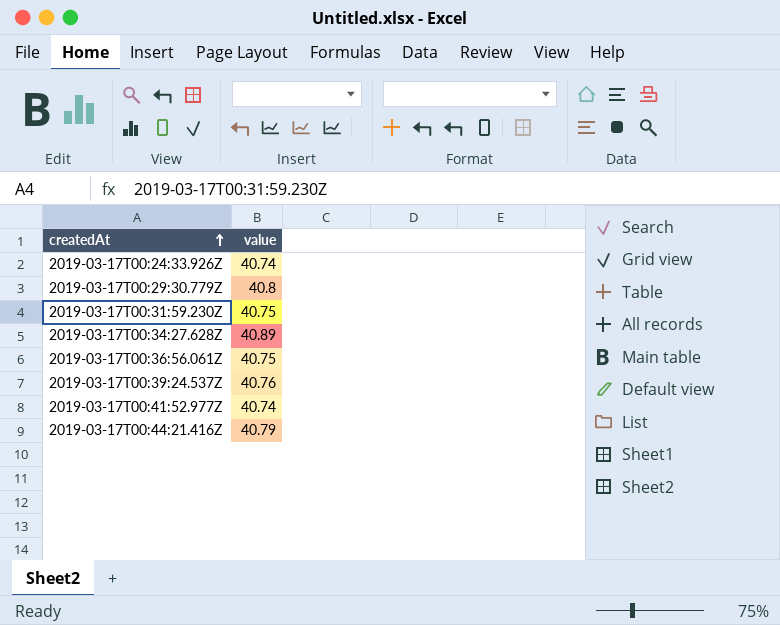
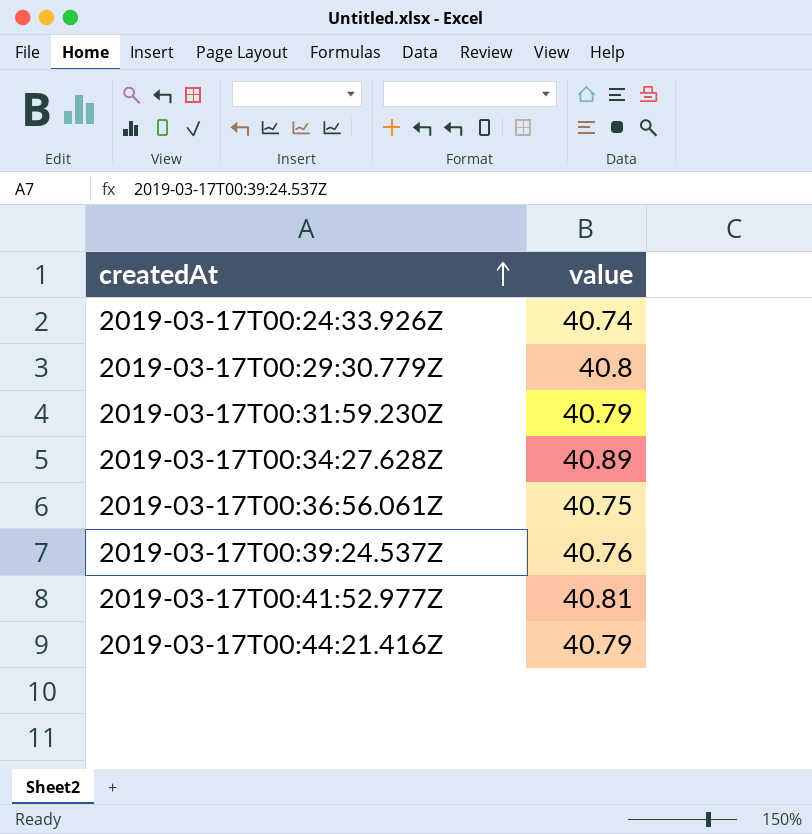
2019-03-17T00:31:59.230Z | value: 40.75 -> 40.79
2019-03-17T00:41:52.977Z | value: 40.74 -> 40.81

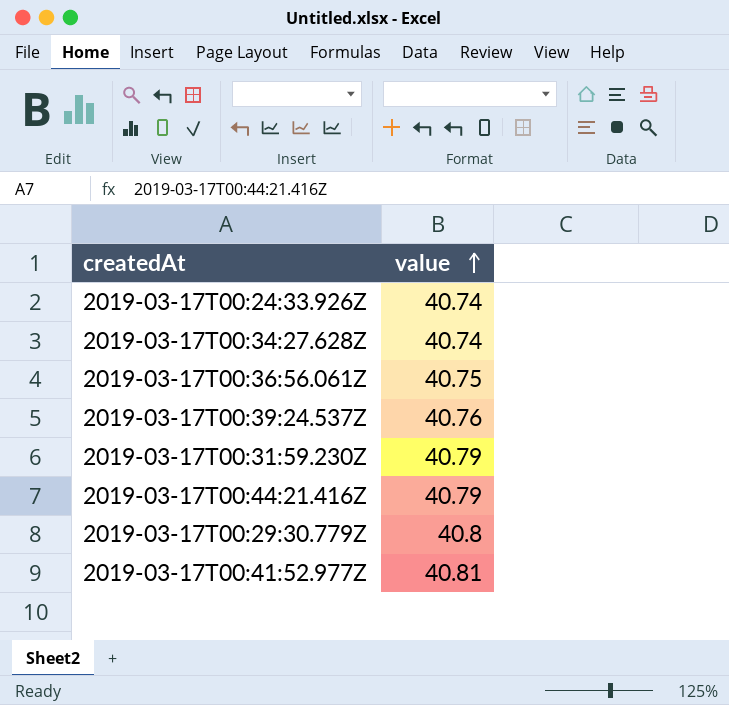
row order: createdAt ascending -> value ascending
2019-03-17T00:34:27.628Z | value: 40.89 -> 40.74

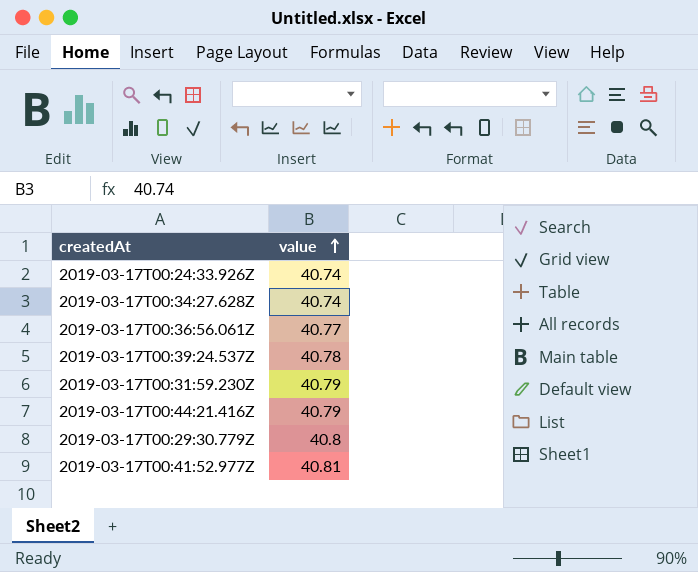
2019-03-17T00:36:56.061Z | value: 40.75 -> 40.77
2019-03-17T00:39:24.537Z | value: 40.76 -> 40.78

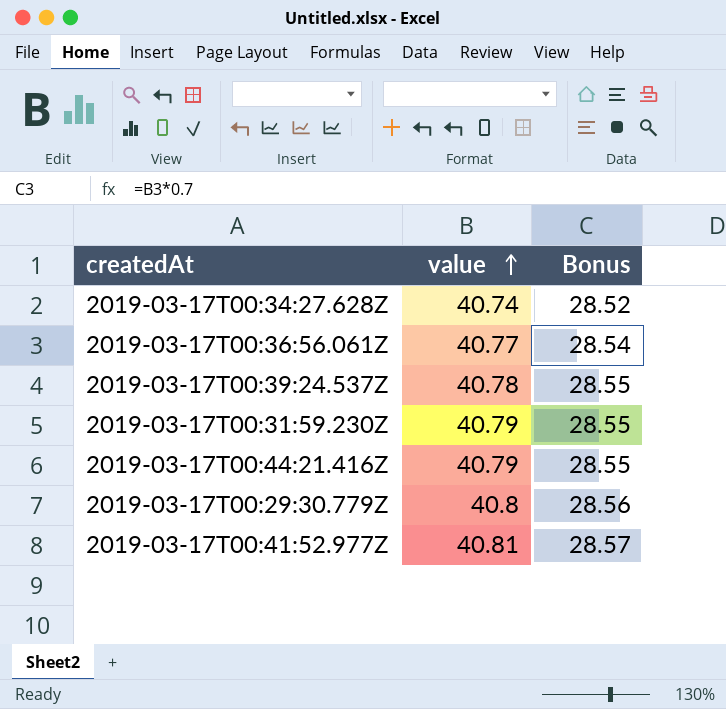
column Bonus | formula: none -> [value] * 0.7
row 2019-03-17T00:24:33.926Z: 40.74 -> none

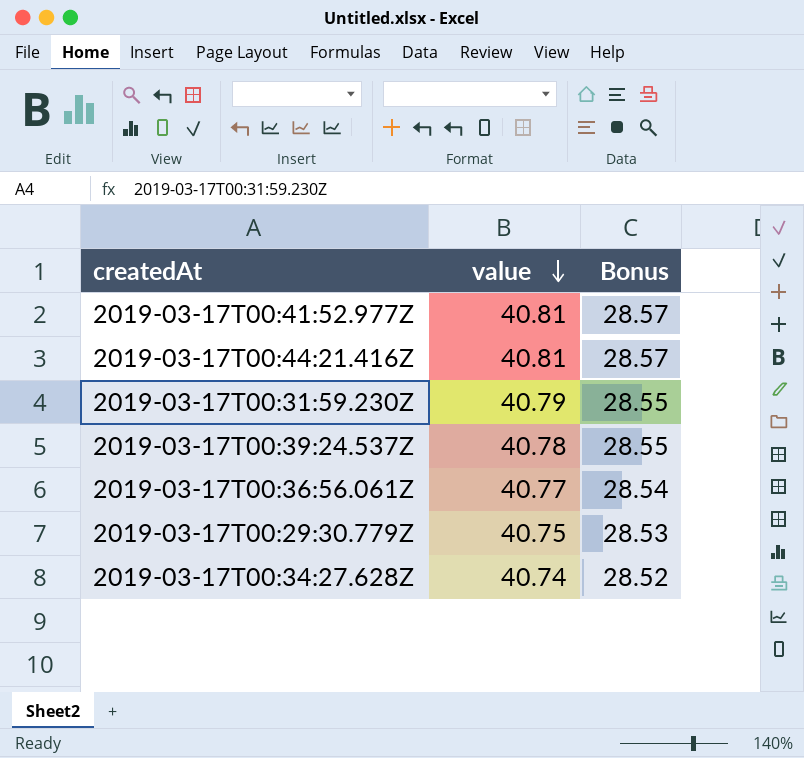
row order: value ascending -> value descending
2019-03-17T00:44:21.416Z | value: 40.79 -> 40.81
2019-03-17T00:44:21.416Z | Bonus: 28.55 -> 28.57
2019-03-17T00:29:30.779Z | value: 40.8 -> 40.75
2019-03-17T00:29:30.779Z | Bonus: 28.56 -> 28.53

